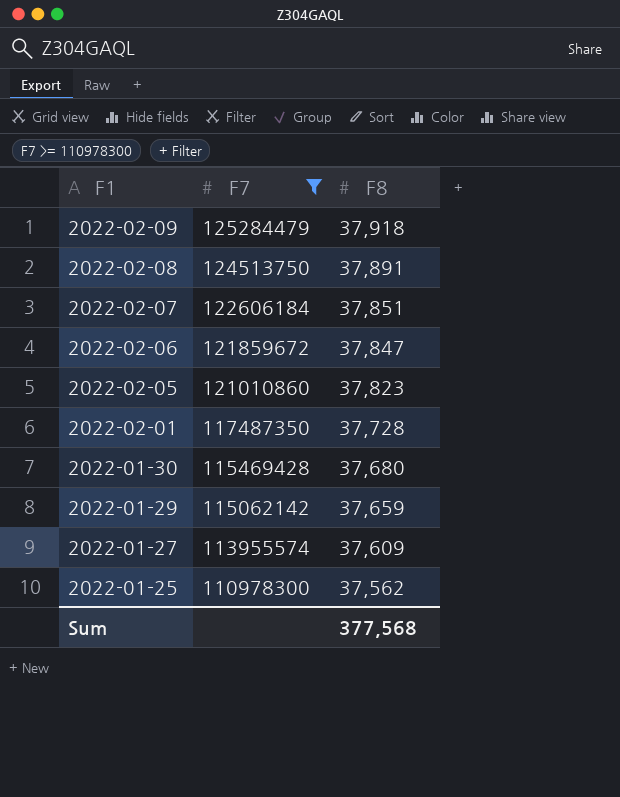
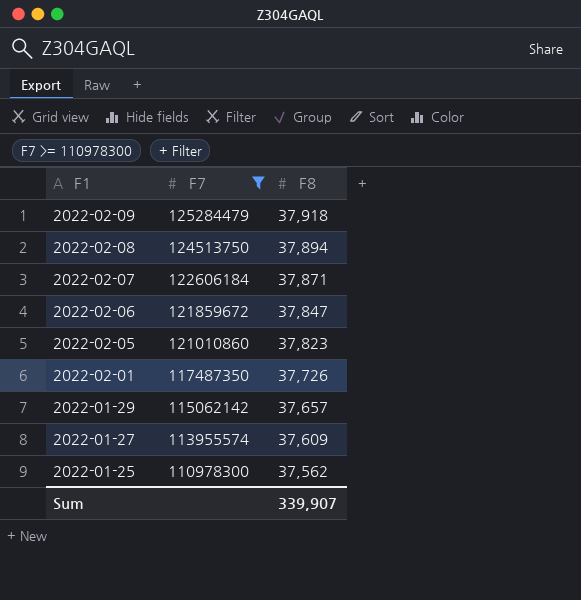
row 2022-01-30: 115469428 | 37,680 -> none
2022-02-08 | F8: 37,891 -> 37,894
2022-02-07 | F8: 37,851 -> 37,871
2022-02-01 | F8: 37,728 -> 37,726
2022-01-29 | F8: 37,659 -> 37,657
Sum | F8: 377,568 -> 339,907

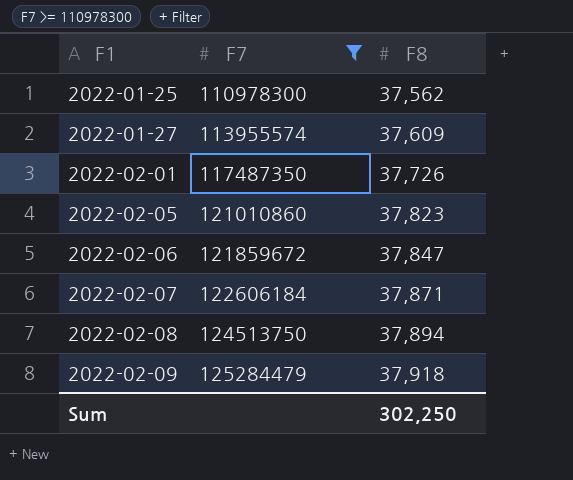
row order: F1 descending -> F1 ascending
row 2022-01-29: 115062142 | 37,657 -> none
Sum | F8: 339,907 -> 302,250

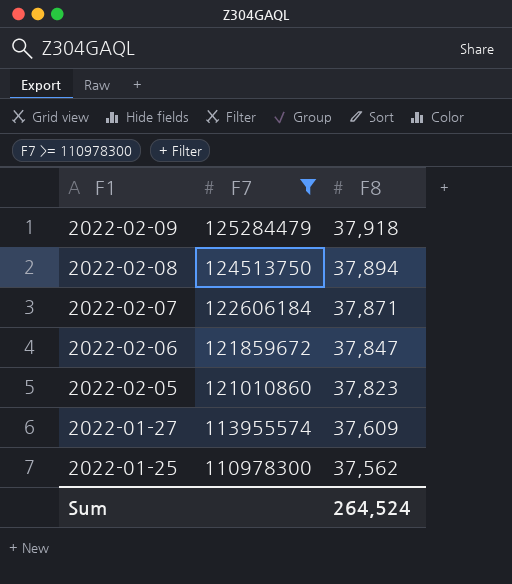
row order: F1 ascending -> F1 descending
row 2022-02-01: 117487350 | 37,726 -> none
Sum | F8: 302,250 -> 264,524

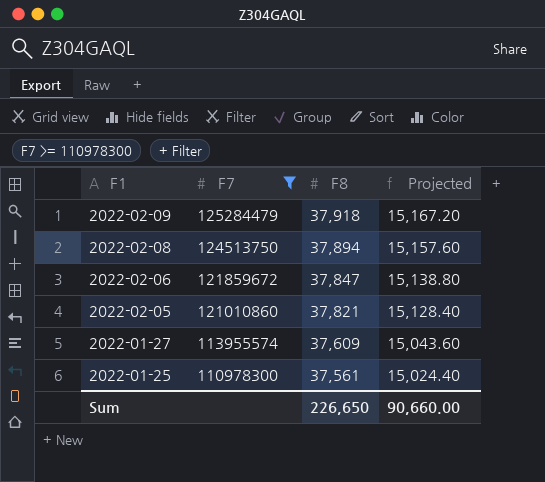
column Projected | formula: none -> [F8] * 0.4
row 2022-02-07: 122606184 | 37,871 -> none
2022-02-05 | F8: 37,823 -> 37,821
2022-01-25 | F8: 37,562 -> 37,561
Sum | F8: 264,524 -> 226,650

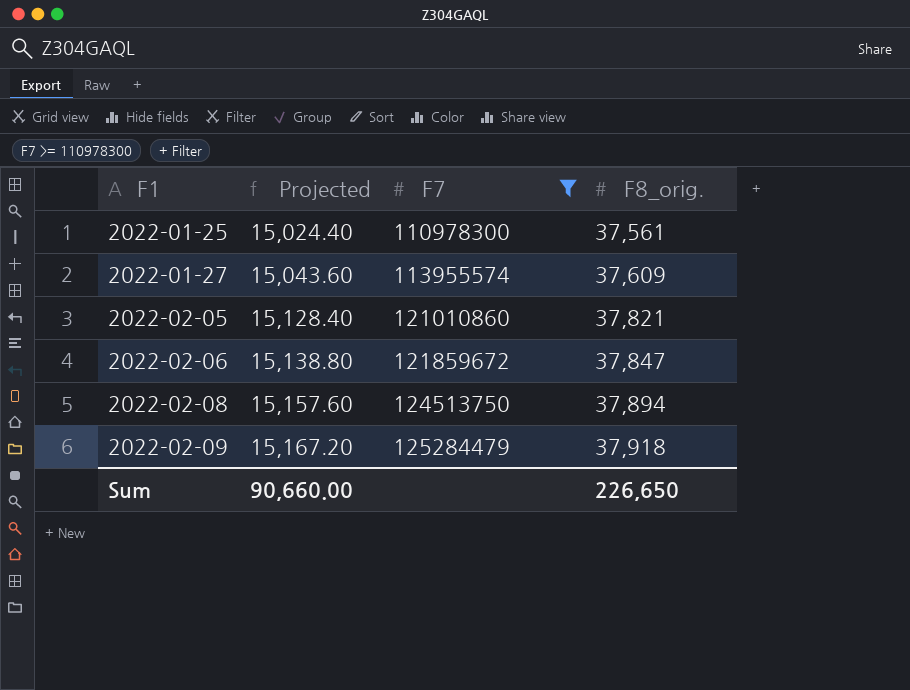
row order: F1 descending -> F1 ascending
column Projected | position: 4 -> 2
column name: F8 -> F8_orig.

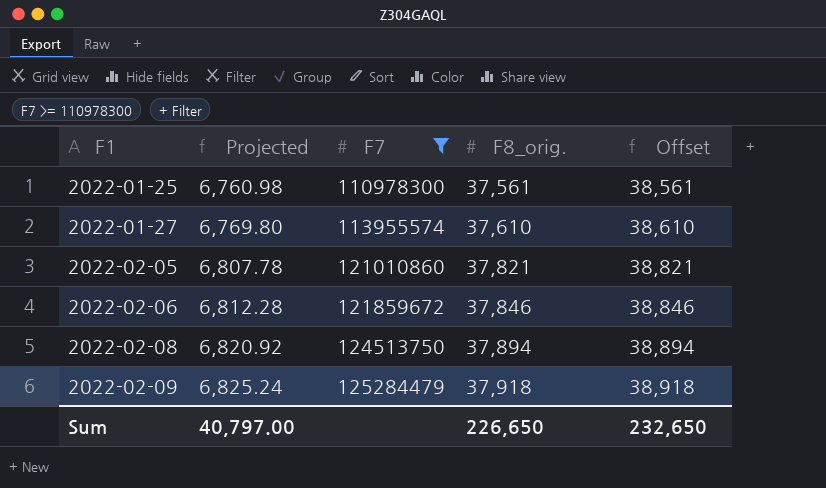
column Projected | formula: [F8_orig.] * 0.4 -> [F8_orig.] * 0.18
column Offset | formula: none -> [F8_orig.] + 1000
2022-01-27 | F8_orig.: 37,609 -> 37,610
2022-02-06 | F8_orig.: 37,847 -> 37,846
Sum | Projected: 90,660.00 -> 40,797.00

